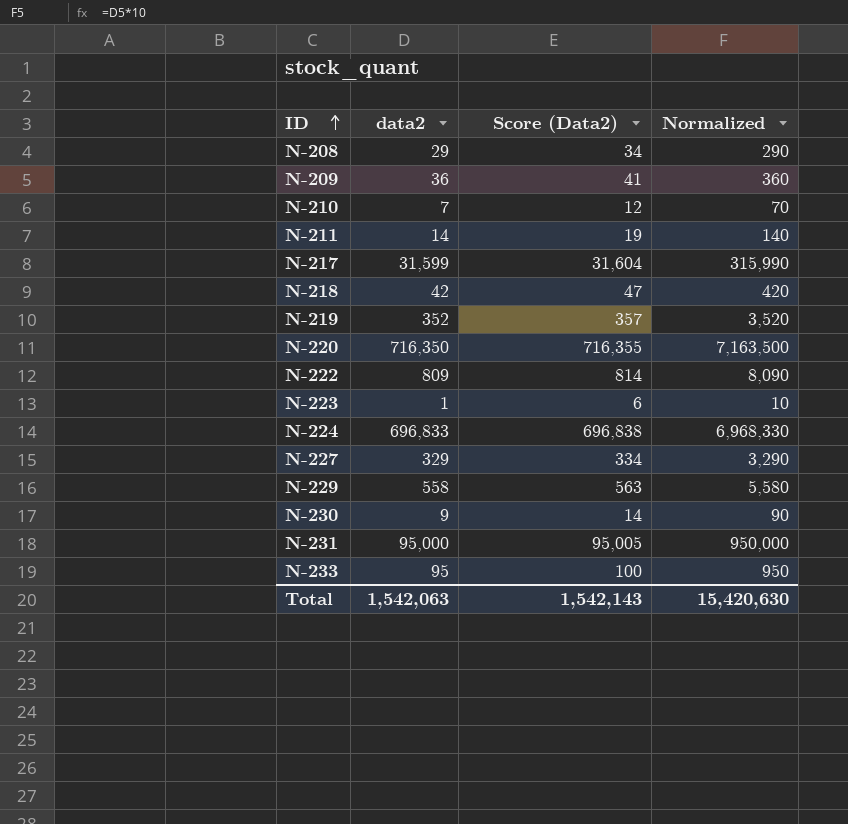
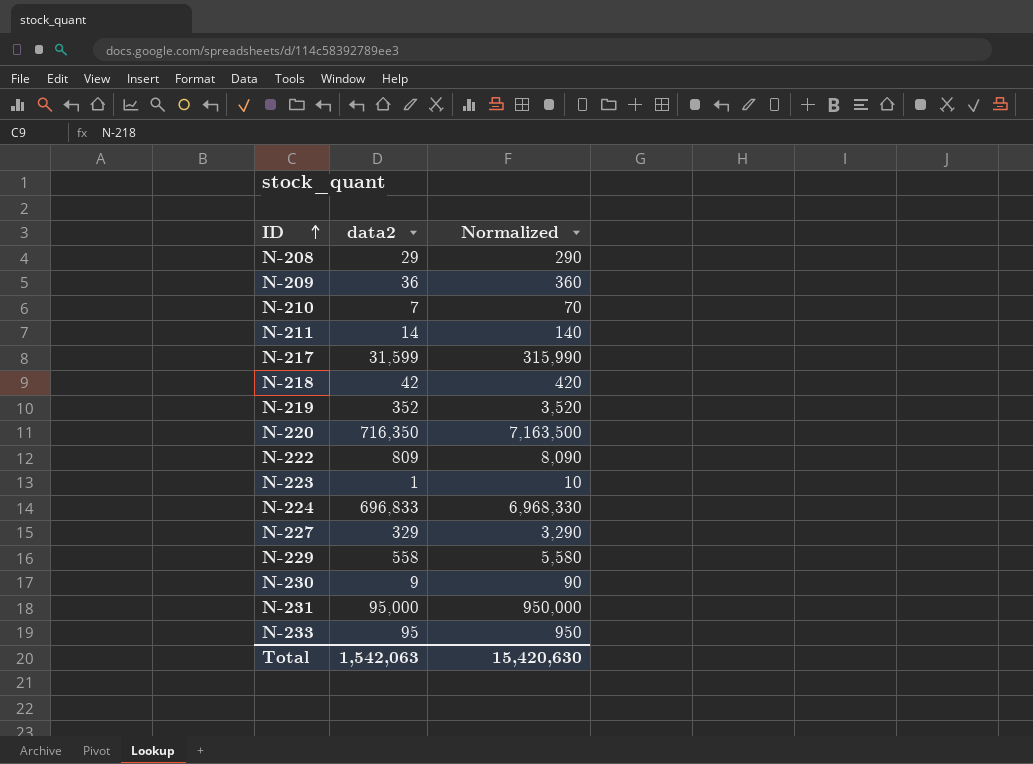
column Score (Data2) | formula: [data2] + 5 -> none

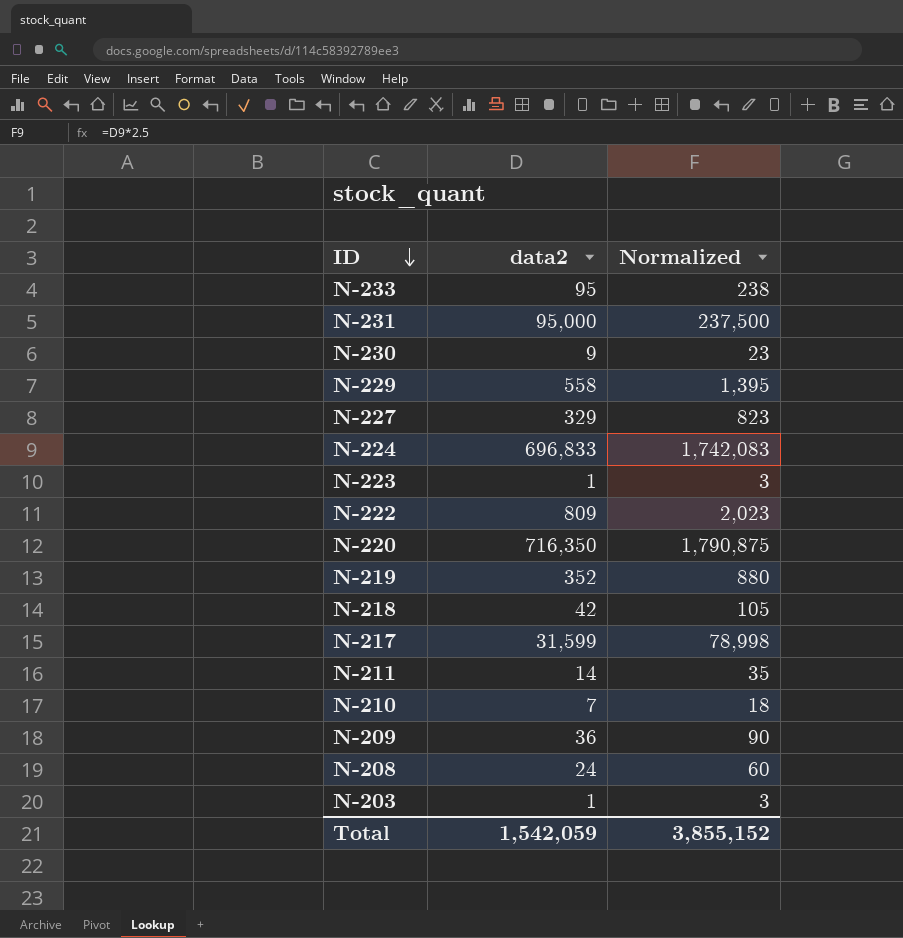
row order: ID ascending -> ID descending
column Normalized | formula: [data2] * 10 -> [data2] * 2.5
N-208 | data2: 29 -> 24
row N-203: none -> 1 | 3
Total | data2: 1,542,063 -> 1,542,059
Total | Normalized: 15,420,630 -> 3,855,152

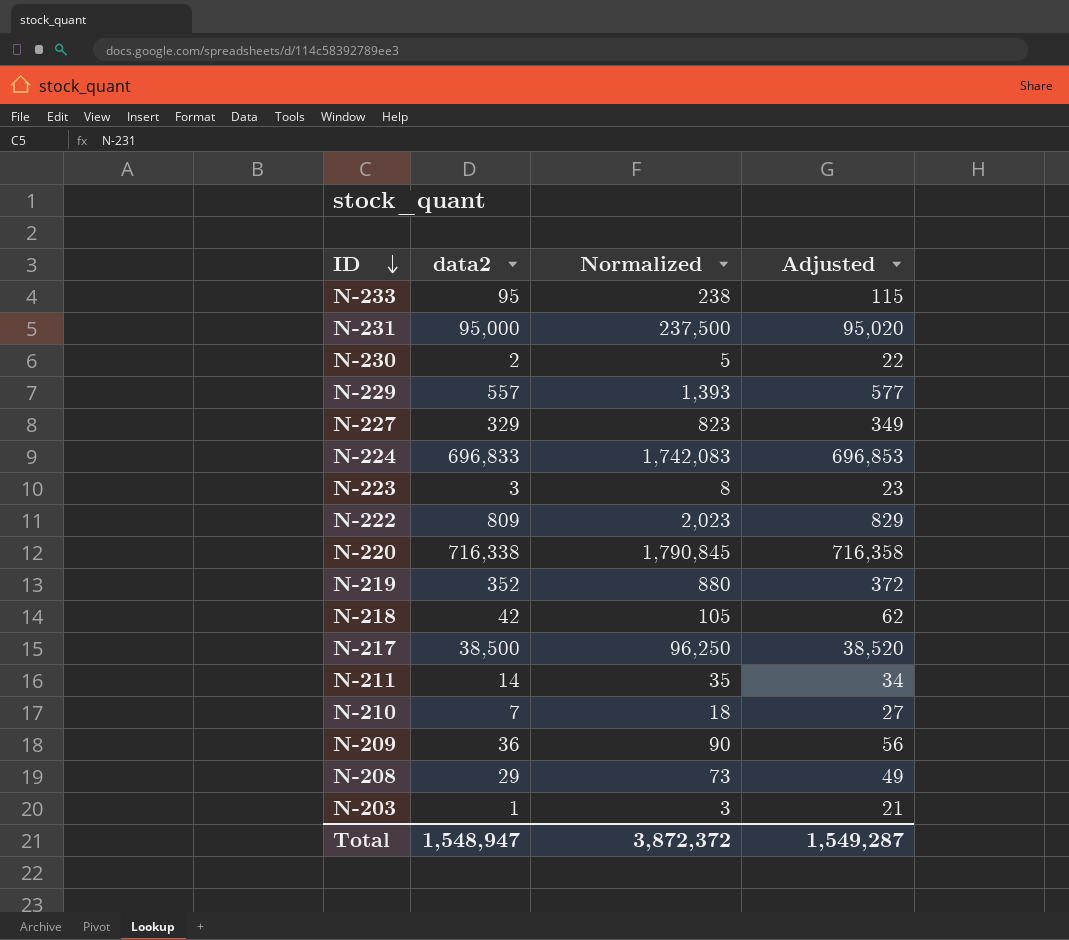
column Adjusted | formula: none -> [data2] + 20
N-230 | data2: 9 -> 2
N-230 | Normalized: 23 -> 5
N-229 | data2: 558 -> 557
N-229 | Normalized: 1,395 -> 1,393
N-223 | data2: 1 -> 3
N-223 | Normalized: 3 -> 8
N-220 | data2: 716,350 -> 716,338
N-220 | Normalized: 1,790,875 -> 1,790,845
N-217 | data2: 31,599 -> 38,500
N-217 | Normalized: 78,998 -> 96,250
N-208 | data2: 24 -> 29
N-208 | Normalized: 60 -> 73
Total | data2: 1,542,059 -> 1,548,947
Total | Normalized: 3,855,152 -> 3,872,372

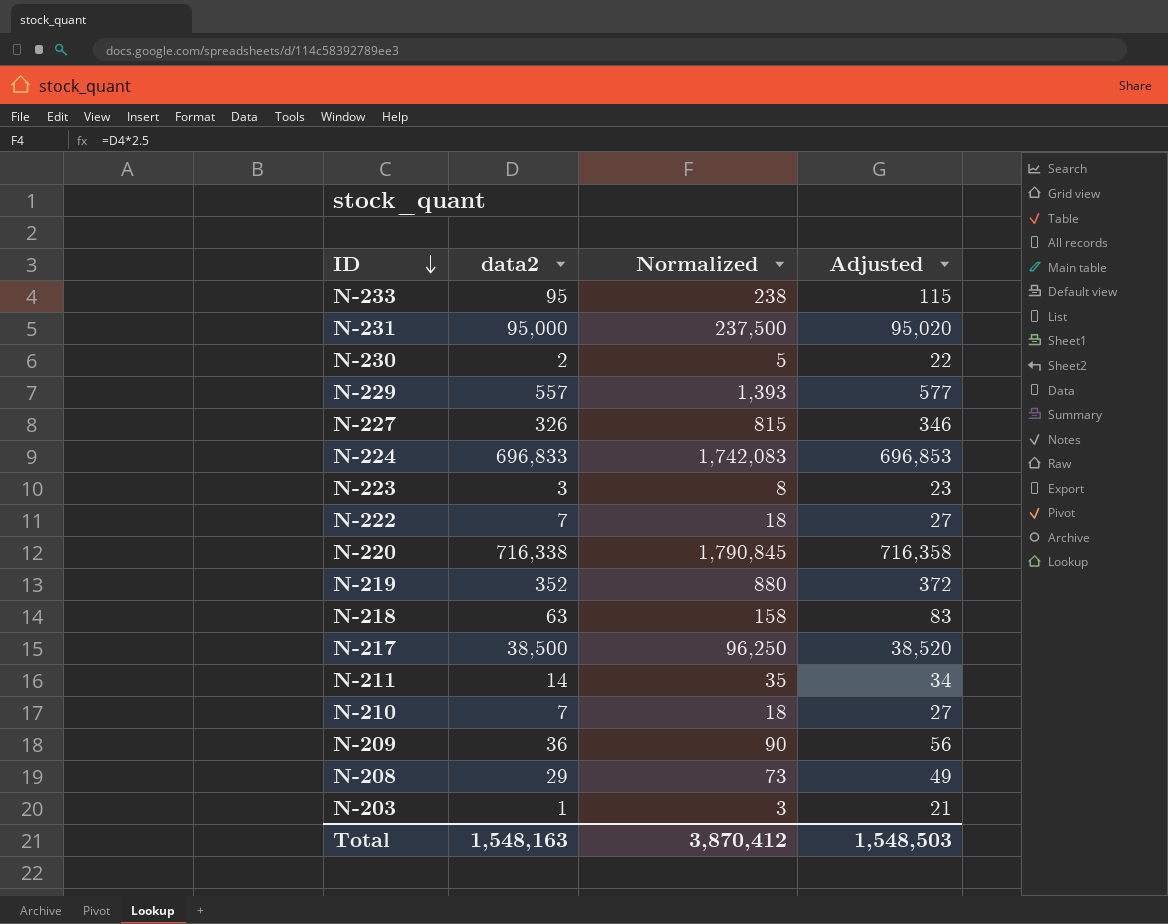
N-227 | data2: 329 -> 326
N-227 | Normalized: 823 -> 815
N-227 | Adjusted: 349 -> 346
N-222 | data2: 809 -> 7
N-222 | Normalized: 2,023 -> 18
N-222 | Adjusted: 829 -> 27
N-218 | data2: 42 -> 63
N-218 | Normalized: 105 -> 158
N-218 | Adjusted: 62 -> 83
Total | data2: 1,548,947 -> 1,548,163
Total | Normalized: 3,872,372 -> 3,870,412
Total | Adjusted: 1,549,287 -> 1,548,503

